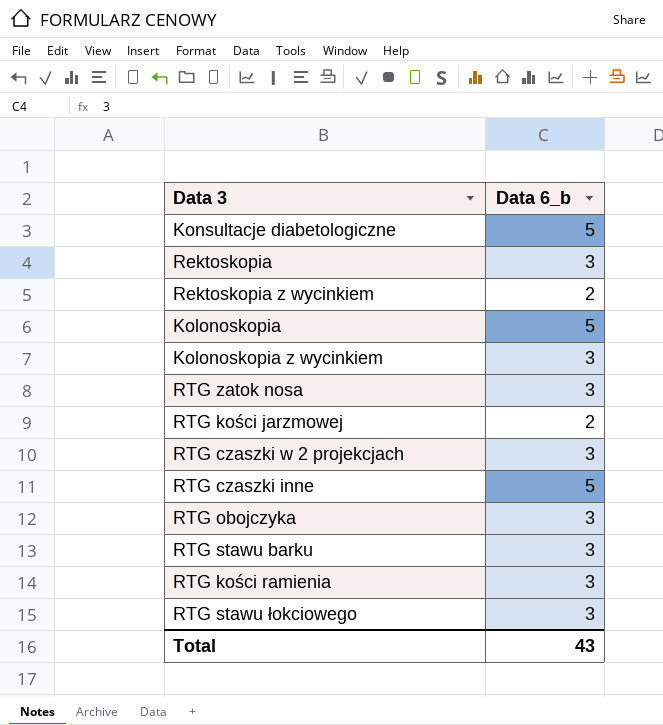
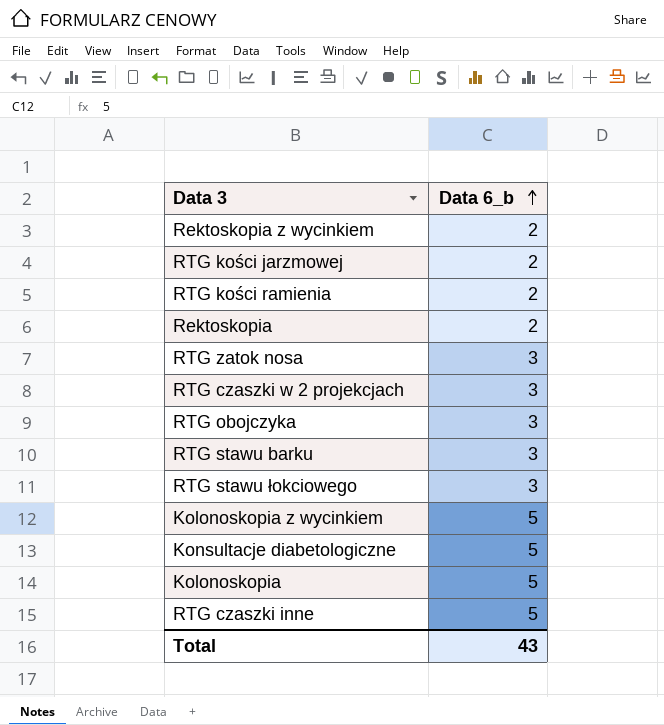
row order: none -> Data 6_b ascending
RTG kości ramienia | Data 6_b: 3 -> 2
Rektoskopia | Data 6_b: 3 -> 2
Kolonoskopia z wycinkiem | Data 6_b: 3 -> 5

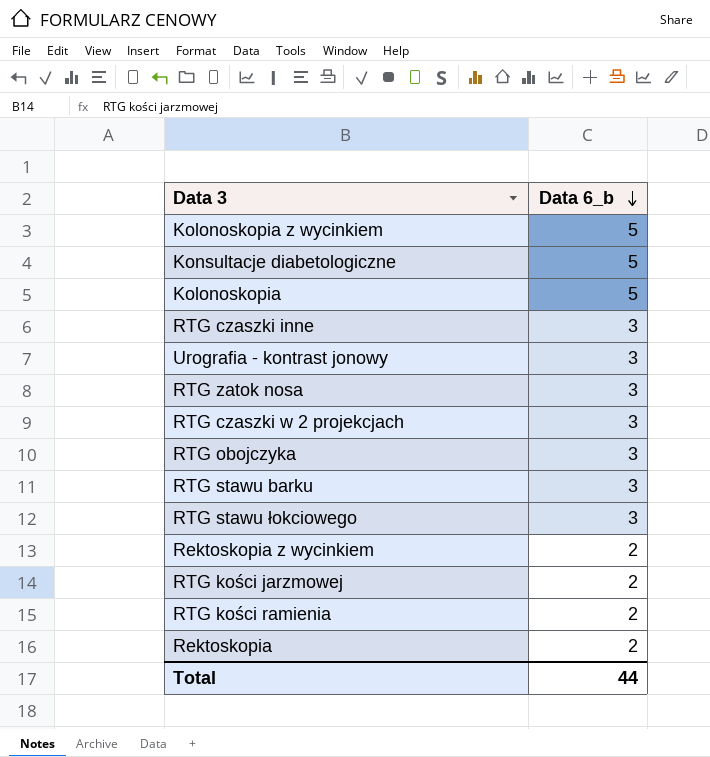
row order: Data 6_b ascending -> Data 6_b descending
RTG czaszki inne | Data 6_b: 5 -> 3
row Urografia - kontrast jonowy: none -> 3
Total | Data 6_b: 43 -> 44

